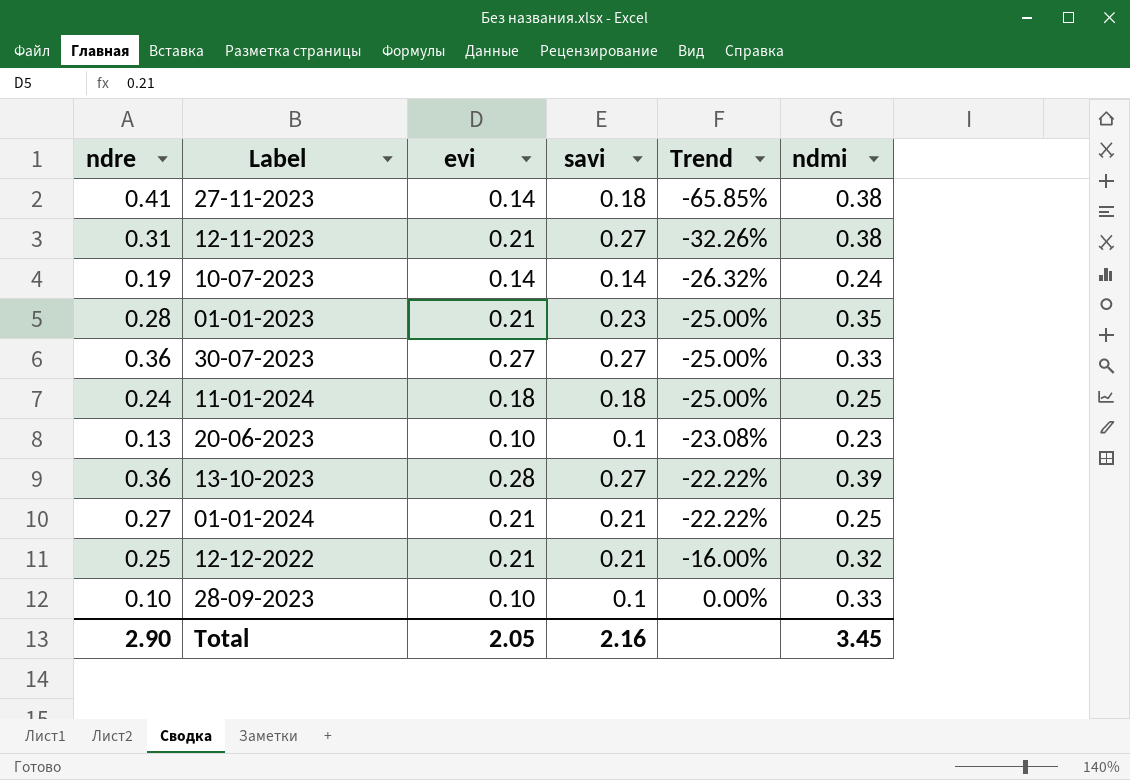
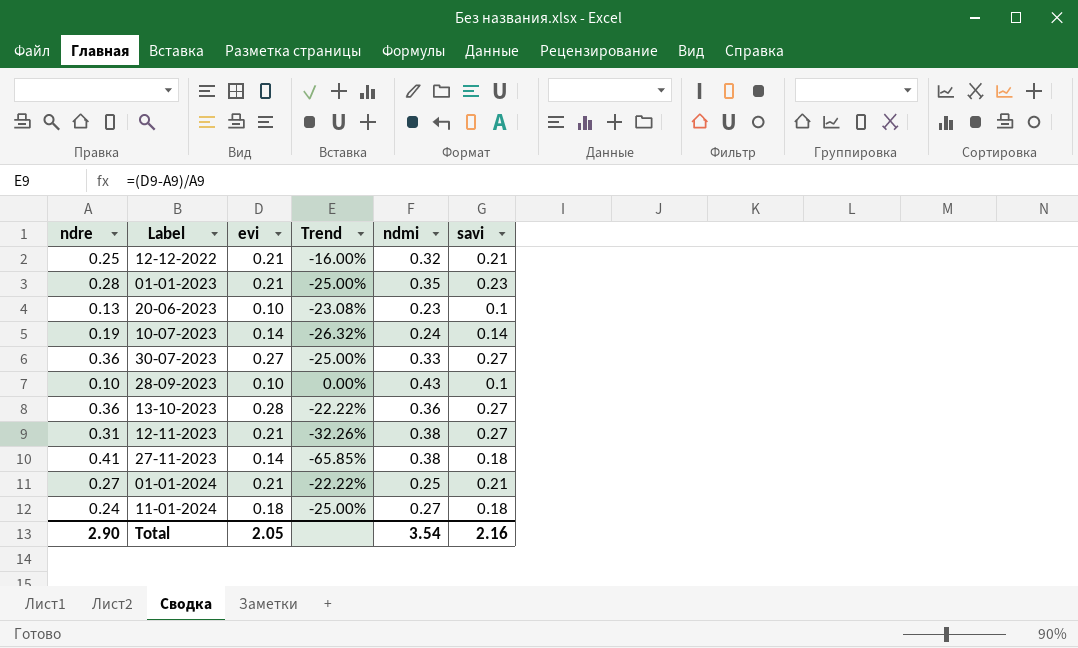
row order: Trend ascending -> Label ascending
column savi | position: 4 -> 6
28-09-2023 | ndmi: 0.33 -> 0.43
13-10-2023 | ndmi: 0.39 -> 0.36
11-01-2024 | ndmi: 0.25 -> 0.27
Total | ndmi: 3.45 -> 3.54

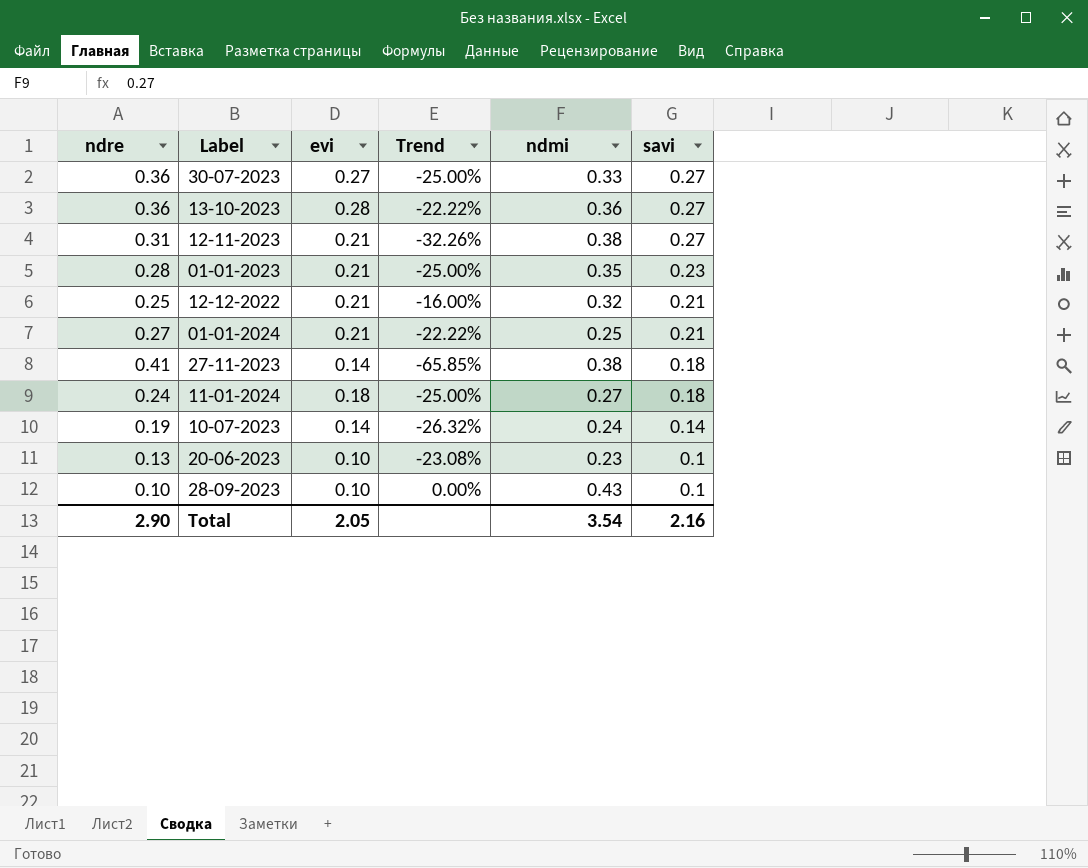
row order: Label ascending -> savi descending

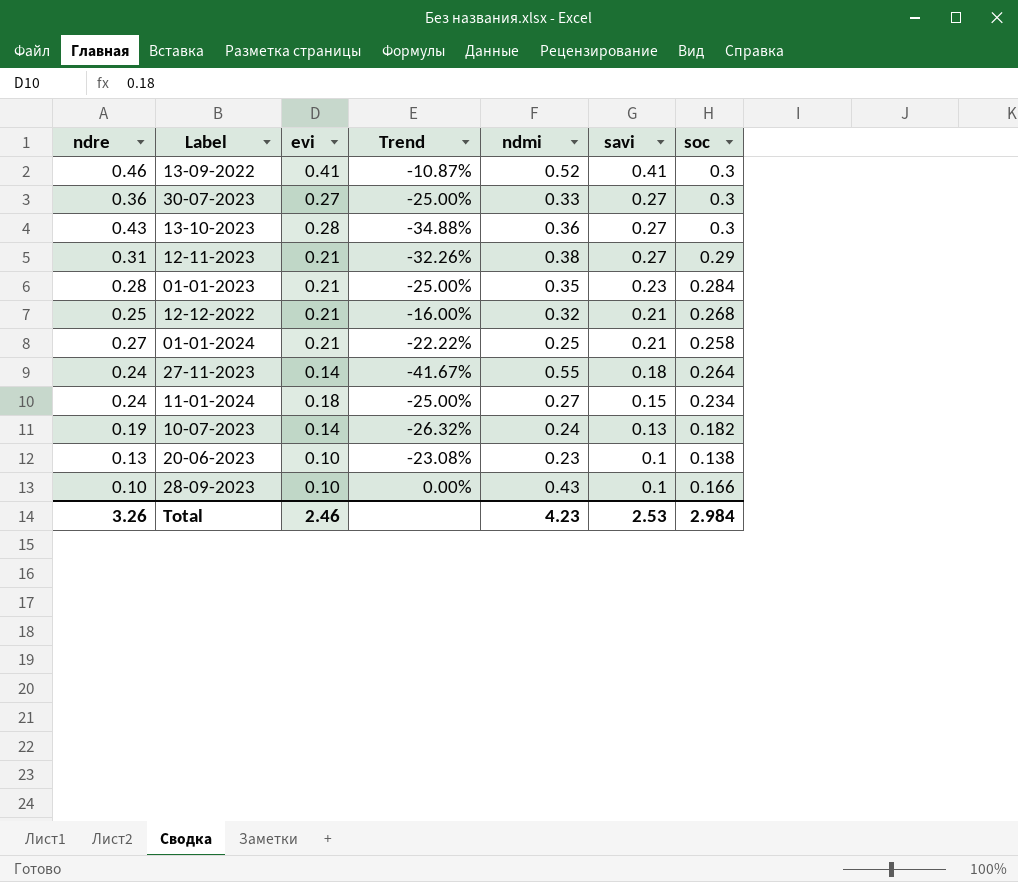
column soc | position: none -> 7
row 13-09-2022: none -> 0.46 | 0.41 | -10.87% | 0.52 | 0.41 | 0.3
13-10-2023 | ndre: 0.36 -> 0.43
13-10-2023 | Trend: -22.22% -> -34.88%
27-11-2023 | ndre: 0.41 -> 0.24
27-11-2023 | Trend: -65.85% -> -41.67%
27-11-2023 | ndmi: 0.38 -> 0.55
11-01-2024 | savi: 0.18 -> 0.15
10-07-2023 | savi: 0.14 -> 0.13
Total | ndre: 2.90 -> 3.26
Total | evi: 2.05 -> 2.46
Total | ndmi: 3.54 -> 4.23
Total | savi: 2.16 -> 2.53

